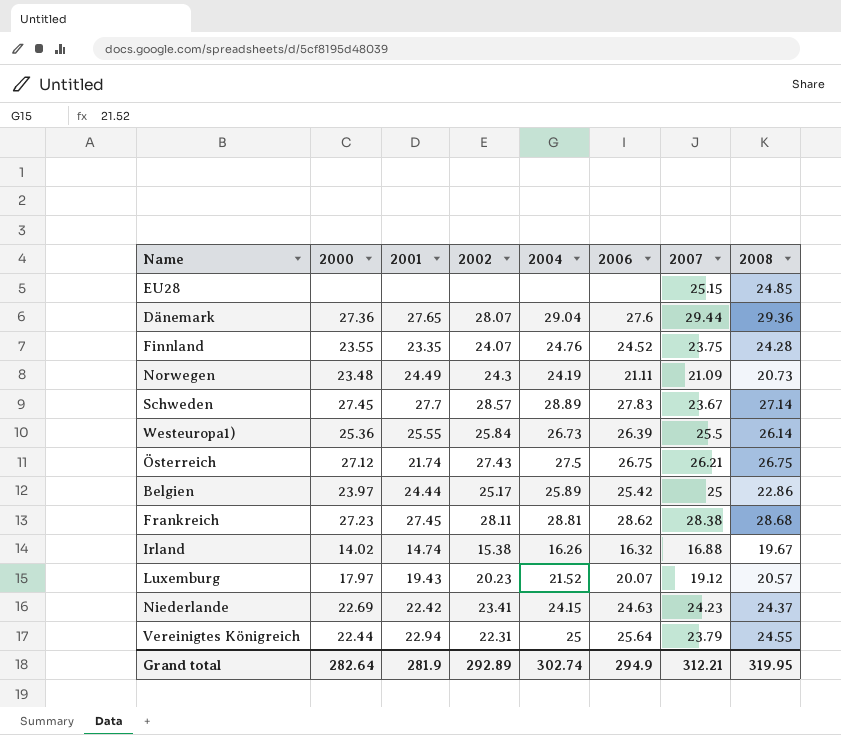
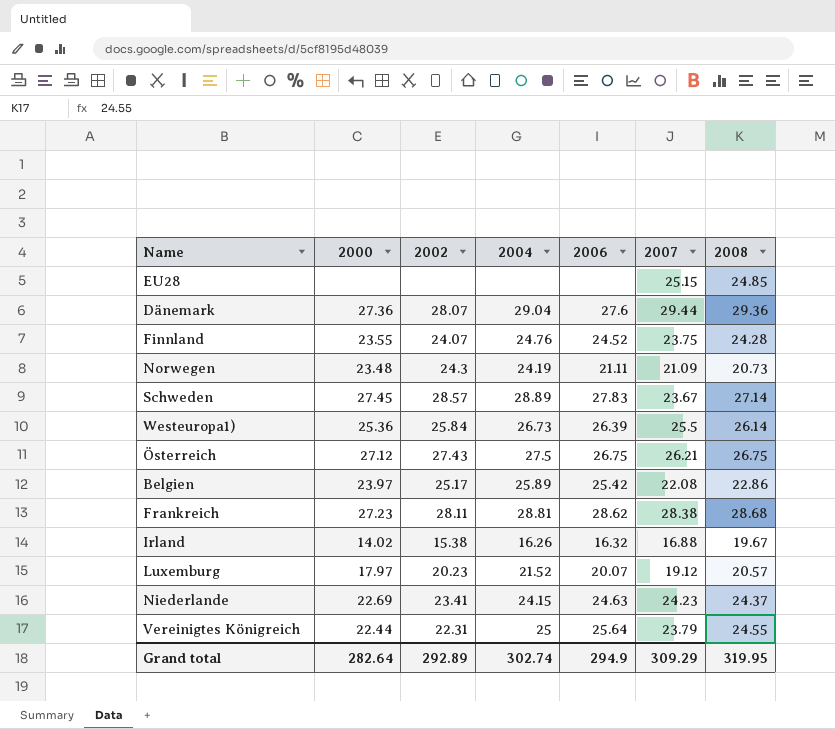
column 2001 | position: 3 -> none
Belgien | 2007: 25 -> 22.08
Grand total | 2007: 312.21 -> 309.29

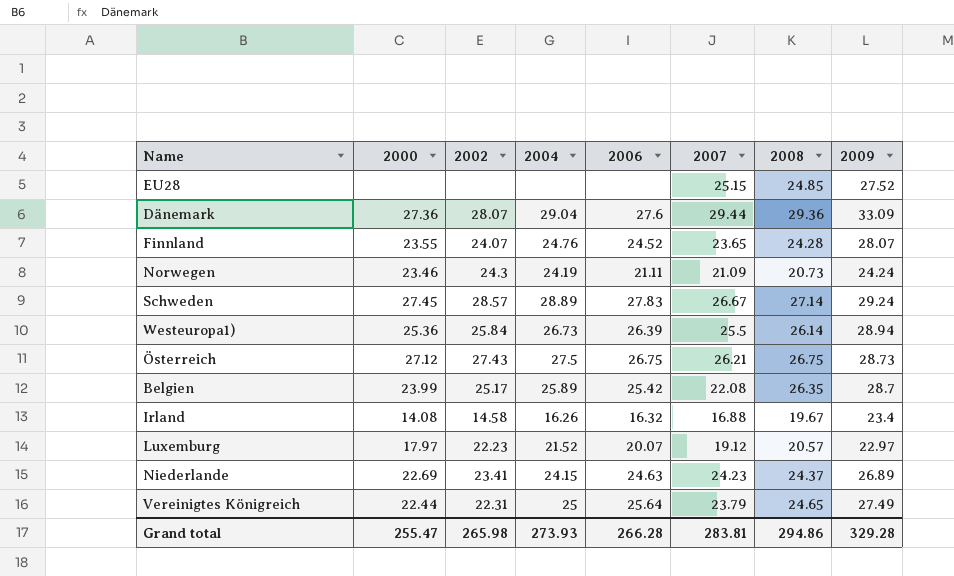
column 2009 | position: none -> 8
row Frankreich: 27.23 | 28.11 | 28.81 | 28.62 | 28.38 | 28.68 -> none
Finnland | 2007: 23.75 -> 23.65
Norwegen | 2000: 23.48 -> 23.46
Schweden | 2007: 23.67 -> 26.67
Belgien | 2000: 23.97 -> 23.99
Belgien | 2008: 22.86 -> 26.35
Irland | 2000: 14.02 -> 14.08
Irland | 2002: 15.38 -> 14.58
Luxemburg | 2002: 20.23 -> 22.23
Vereinigtes Königreich | 2008: 24.55 -> 24.65
Grand total | 2000: 282.64 -> 255.47
Grand total | 2002: 292.89 -> 265.98
Grand total | 2004: 302.74 -> 273.93
Grand total | 2006: 294.9 -> 266.28
Grand total | 2007: 309.29 -> 283.81
Grand total | 2008: 319.95 -> 294.86

